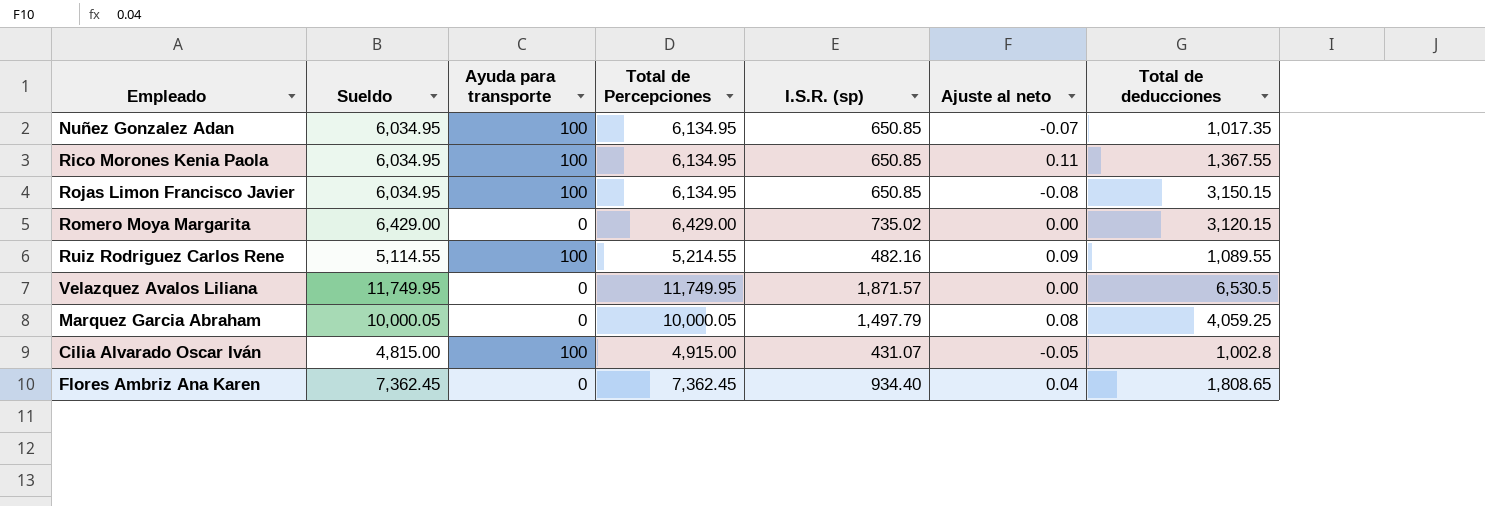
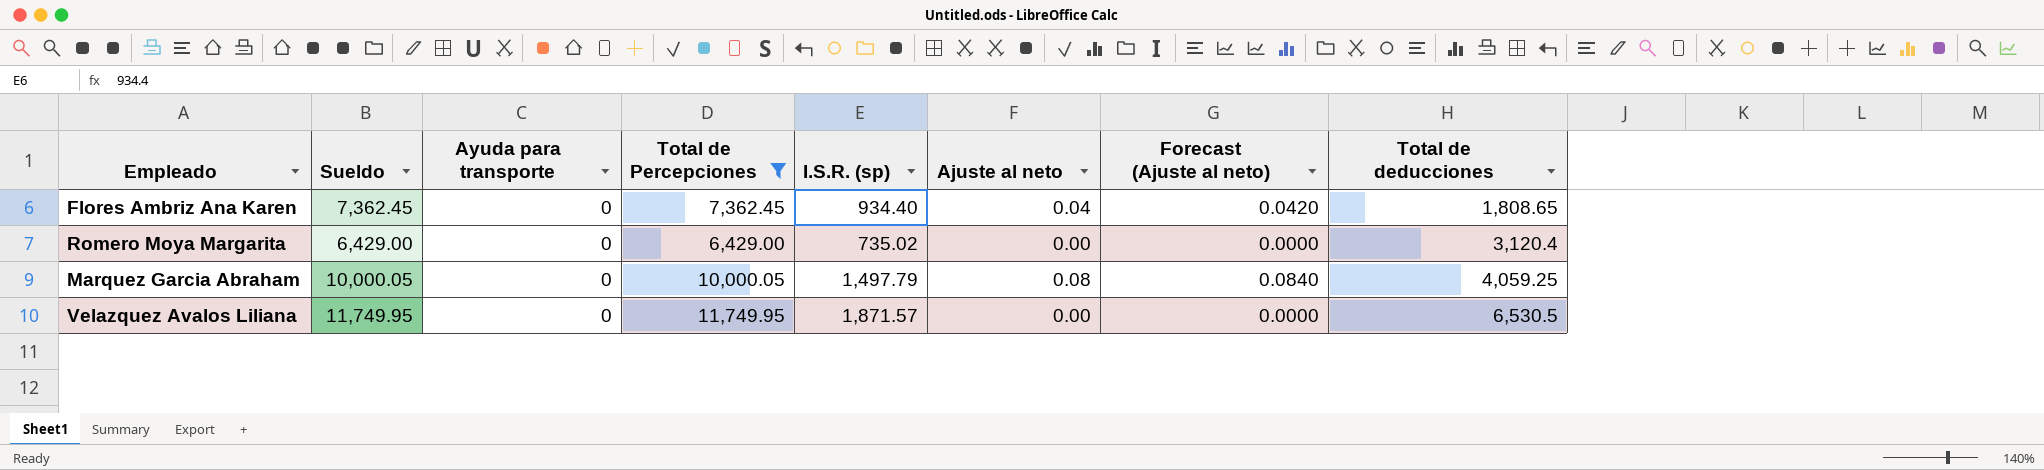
filter: none -> Total de Percepciones >= 6,429.00
row order: none -> Total de deducciones ascending
column Forecast (Ajuste al neto) | formula: none -> [Ajuste al neto] * 1.05
Romero Moya Margarita | Total de deducciones: 3,120.15 -> 3,120.4

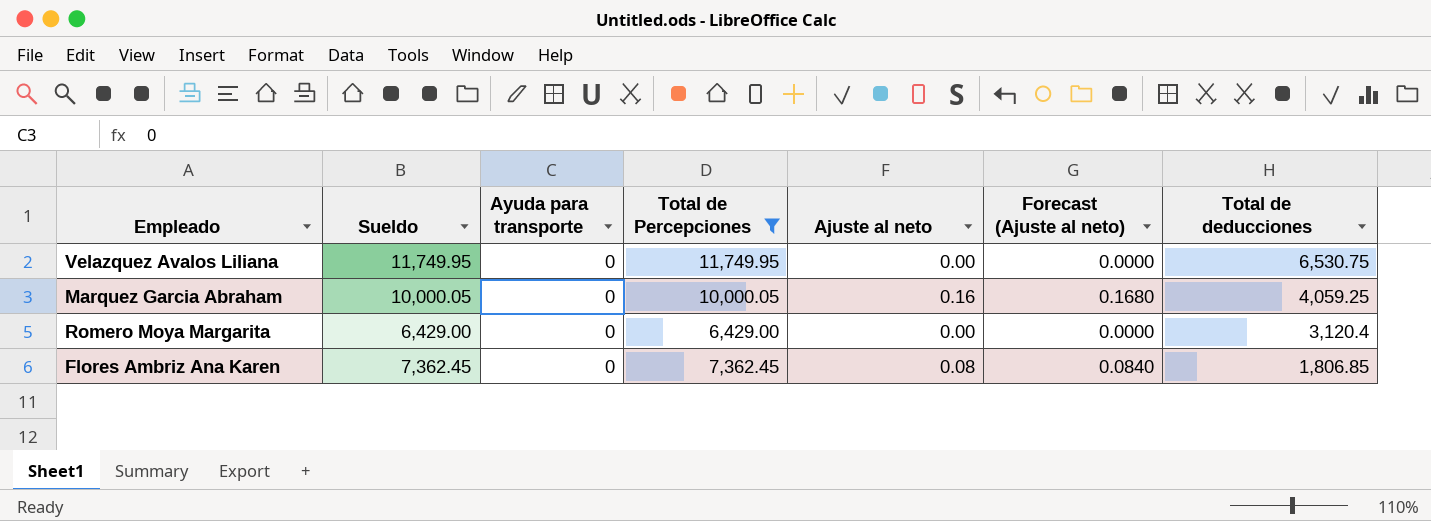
row order: Total de deducciones ascending -> Total de deducciones descending
column I.S.R. (sp) | position: 5 -> none
Velazquez Avalos Liliana | Total de deducciones: 6,530.5 -> 6,530.75
Marquez Garcia Abraham | Ajuste al neto: 0.08 -> 0.16
Marquez Garcia Abraham | Forecast (Ajuste al neto): 0.0840 -> 0.1680
Flores Ambriz Ana Karen | Ajuste al neto: 0.04 -> 0.08
Flores Ambriz Ana Karen | Forecast (Ajuste al neto): 0.0420 -> 0.0840
Flores Ambriz Ana Karen | Total de deducciones: 1,808.65 -> 1,806.85

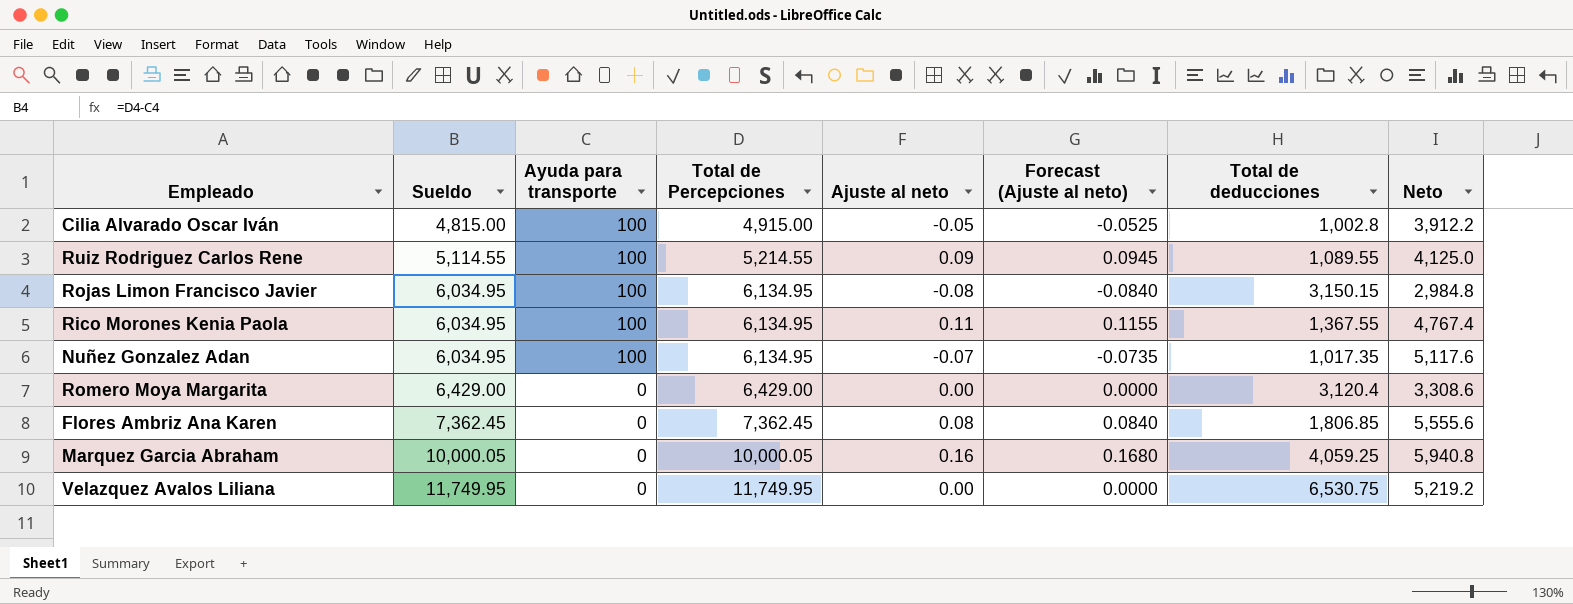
filter: Total de Percepciones >= 6,429.00 -> none
row order: Total de deducciones descending -> Sueldo ascending
column Neto | formula: none -> [Total de Percepciones] - [Total de deducciones]

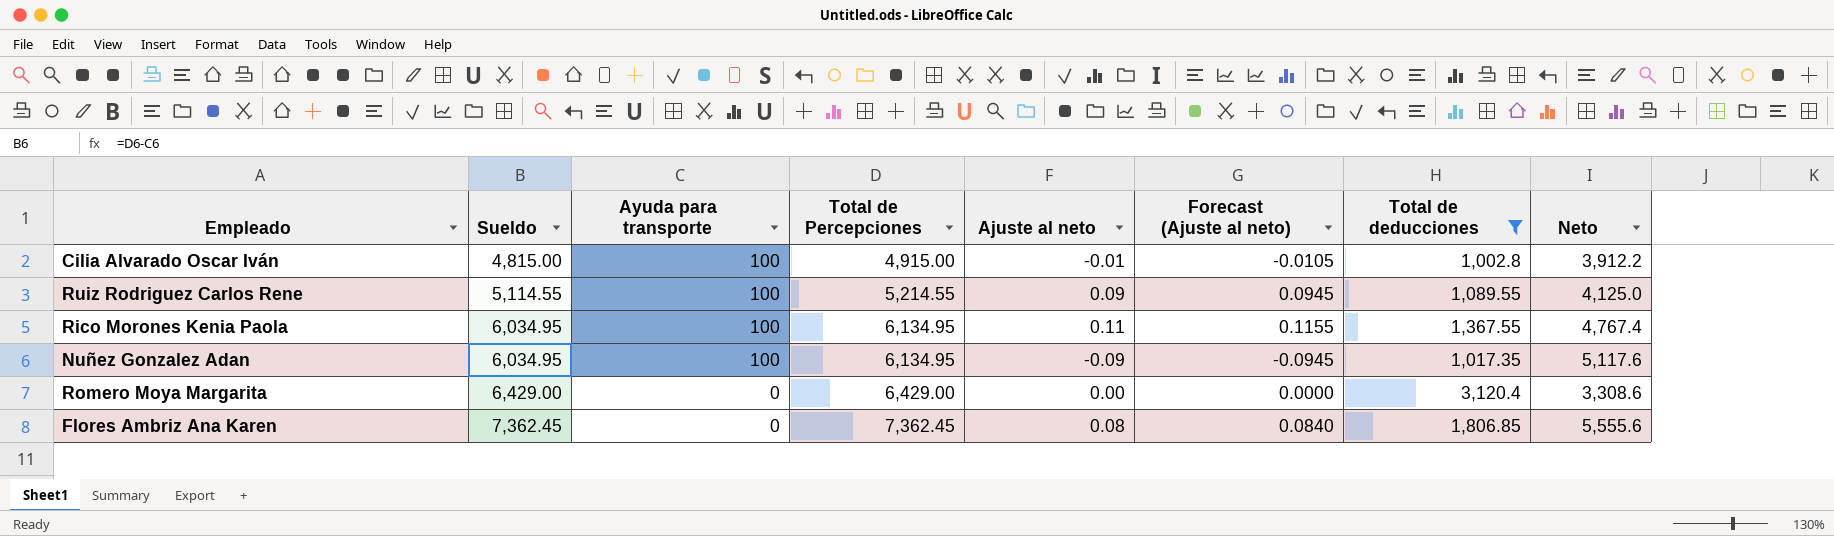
filter: none -> Total de deducciones <= 3,120.4
Cilia Alvarado Oscar Iván | Ajuste al neto: -0.05 -> -0.01
Cilia Alvarado Oscar Iván | Forecast (Ajuste al neto): -0.0525 -> -0.0105
Nuñez Gonzalez Adan | Ajuste al neto: -0.07 -> -0.09
Nuñez Gonzalez Adan | Forecast (Ajuste al neto): -0.0735 -> -0.0945

